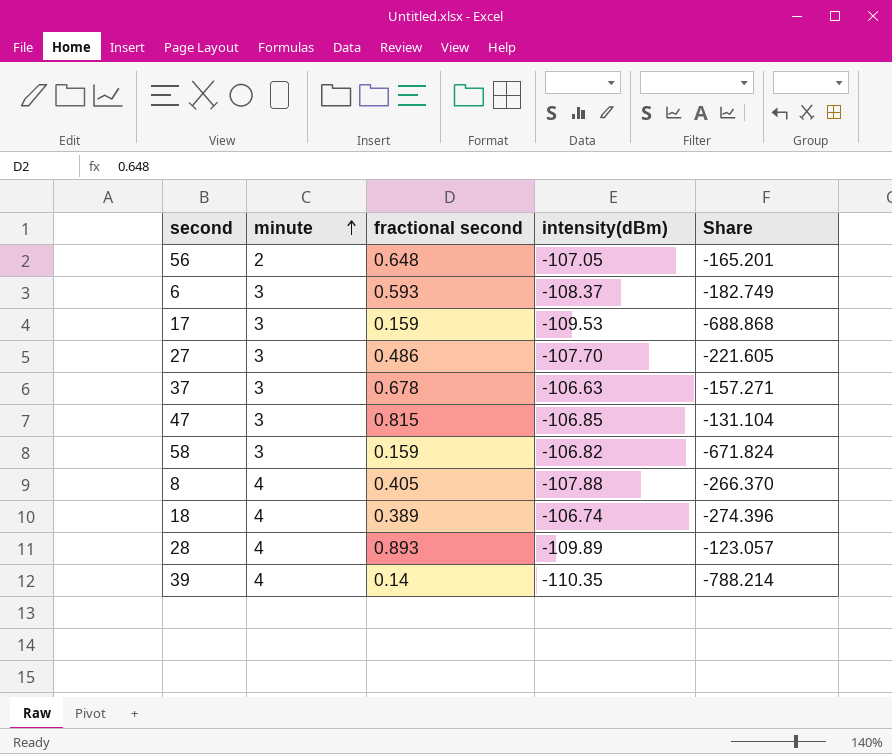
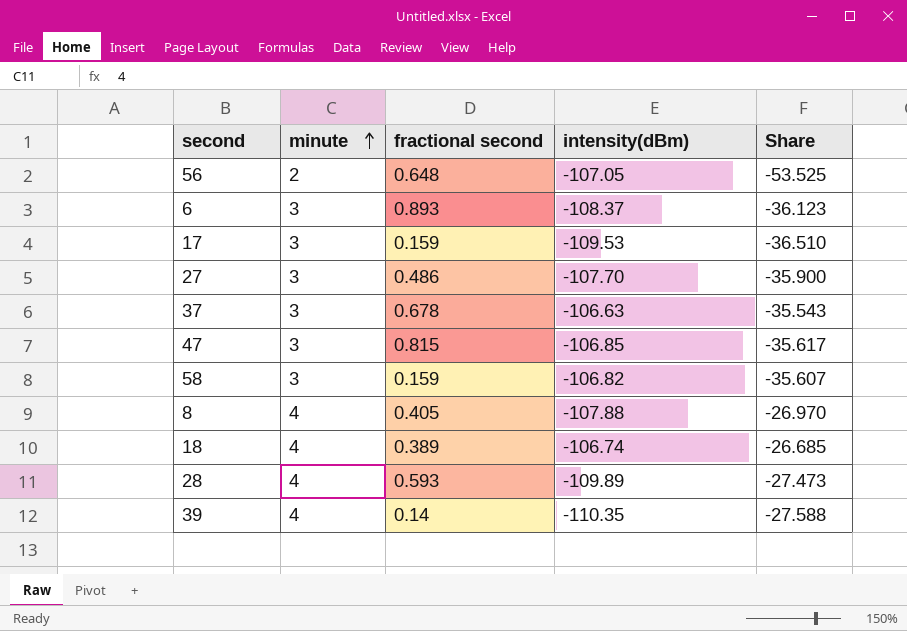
column Share | formula: [intensity(dBm)] / [fractional second] -> [intensity(dBm)] / [minute]
6 | fractional second: 0.593 -> 0.893
28 | fractional second: 0.893 -> 0.593

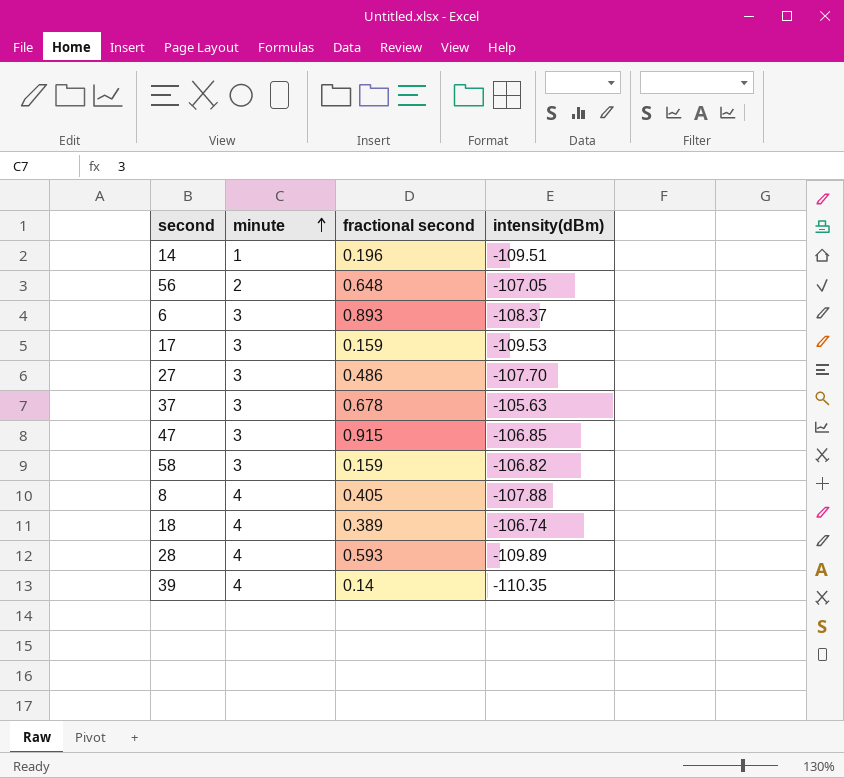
column Share | formula: [intensity(dBm)] / [minute] -> none
row 14: none -> 1 | 0.196 | -109.51
37 | intensity(dBm): -106.63 -> -105.63
47 | fractional second: 0.815 -> 0.915

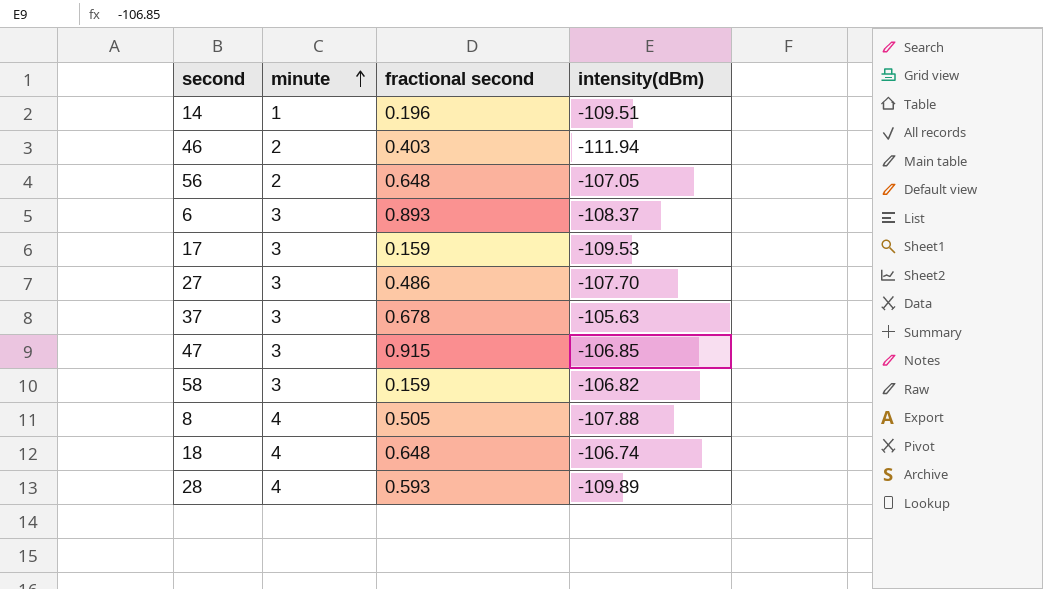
row 39: 4 | 0.14 | -110.35 -> none
row 46: none -> 2 | 0.403 | -111.94
8 | fractional second: 0.405 -> 0.505
18 | fractional second: 0.389 -> 0.648

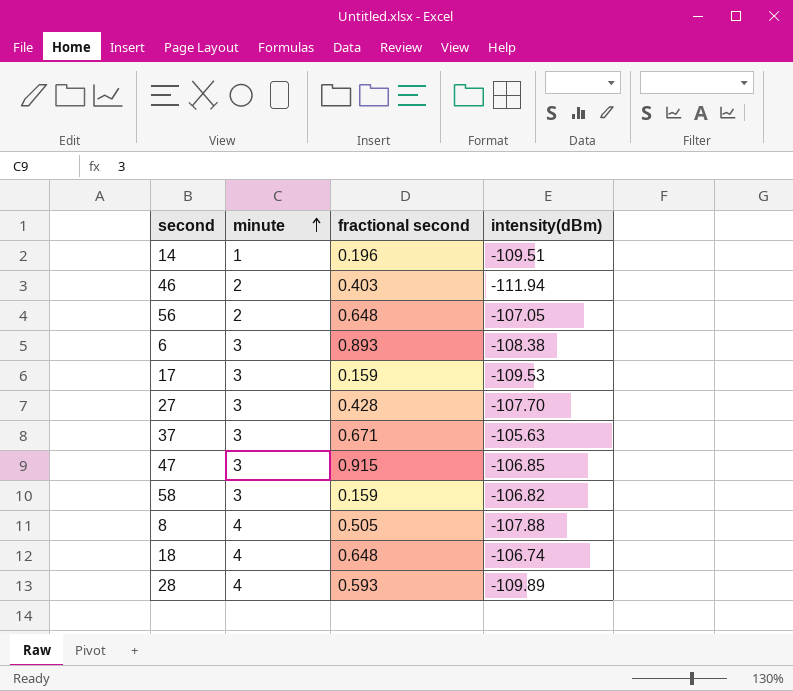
6 | intensity(dBm): -108.37 -> -108.38
27 | fractional second: 0.486 -> 0.428
37 | fractional second: 0.678 -> 0.671

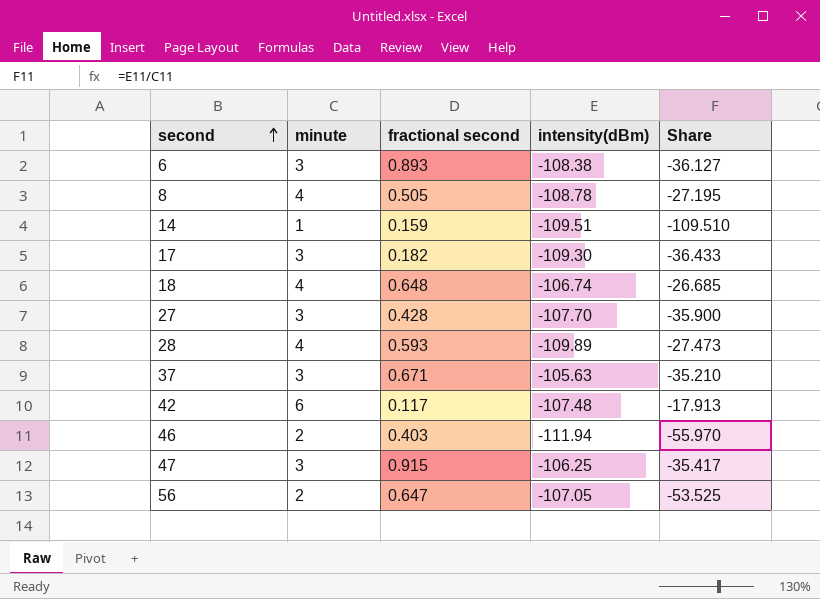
row order: minute ascending -> second ascending
column Share | formula: none -> [intensity(dBm)] / [minute]
row 58: 3 | 0.159 | -106.82 -> none
8 | intensity(dBm): -107.88 -> -108.78
14 | fractional second: 0.196 -> 0.159
17 | fractional second: 0.159 -> 0.182
17 | intensity(dBm): -109.53 -> -109.30
row 42: none -> 6 | 0.117 | -107.48 | -17.913
47 | intensity(dBm): -106.85 -> -106.25
56 | fractional second: 0.648 -> 0.647

